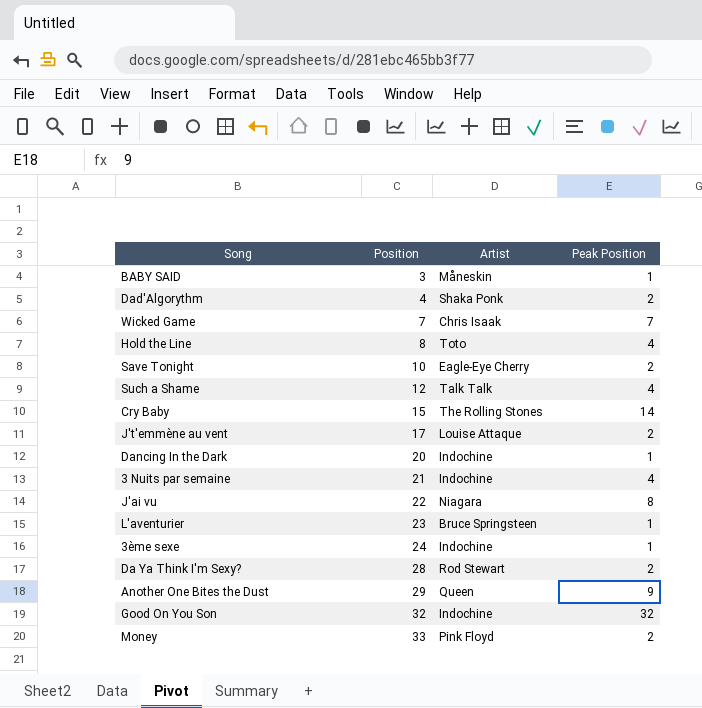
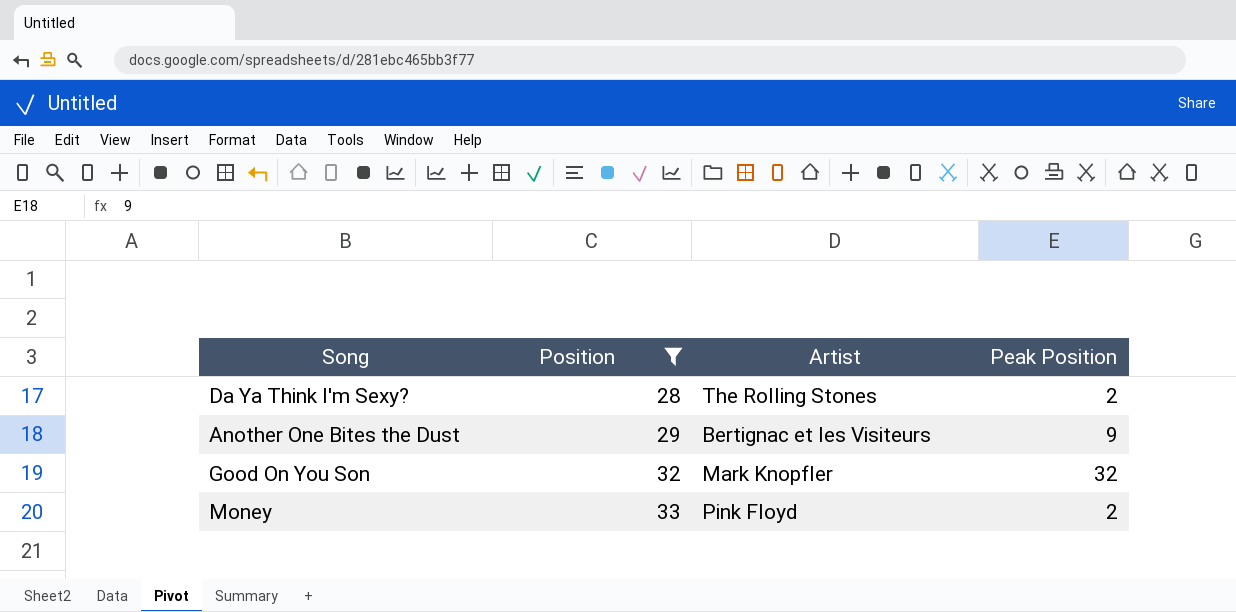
filter: none -> Position >= 28
Da Ya Think I'm Sexy? | Artist: Rod Stewart -> The Rolling Stones
Another One Bites the Dust | Artist: Queen -> Bertignac et les Visiteurs
Good On You Son | Artist: Indochine -> Mark Knopfler

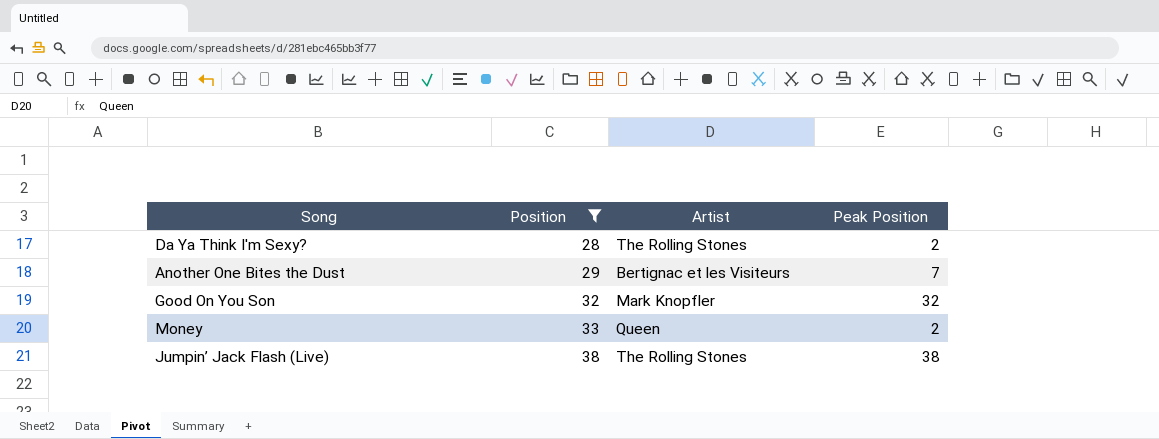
Another One Bites the Dust | Peak Position: 9 -> 7
Money | Artist: Pink Floyd -> Queen
row Jumpin’ Jack Flash (Live): none -> 38 | The Rolling Stones | 38

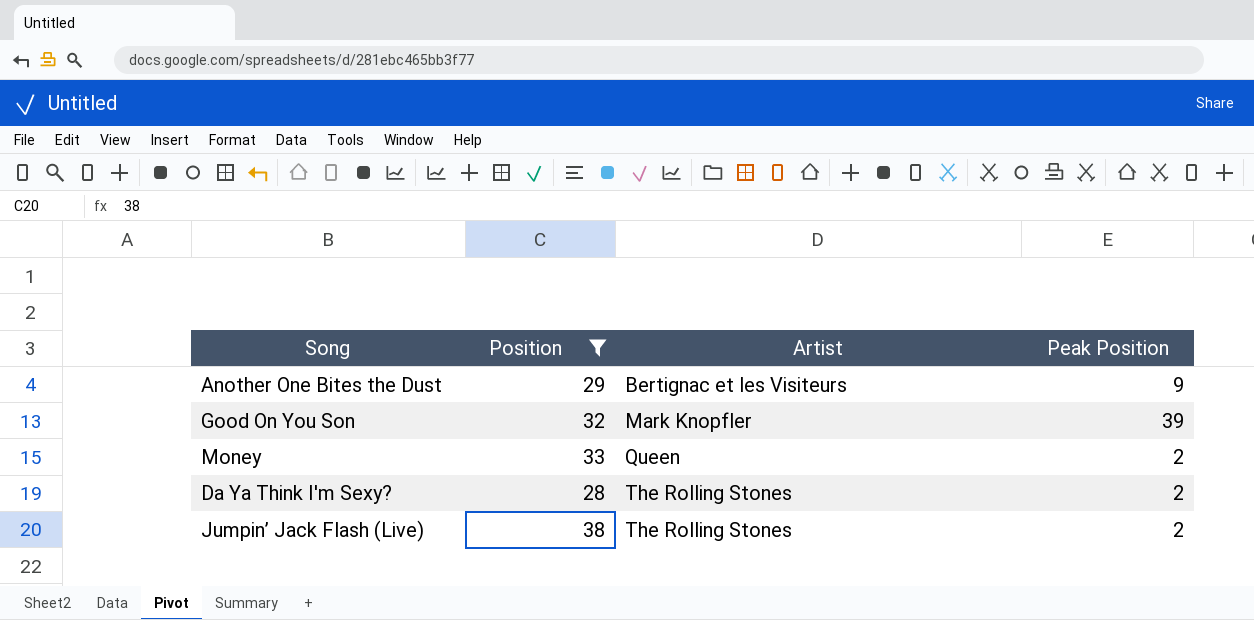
row order: Position ascending -> Artist ascending
Another One Bites the Dust | Peak Position: 7 -> 9
Good On You Son | Peak Position: 32 -> 39
Jumpin’ Jack Flash (Live) | Peak Position: 38 -> 2

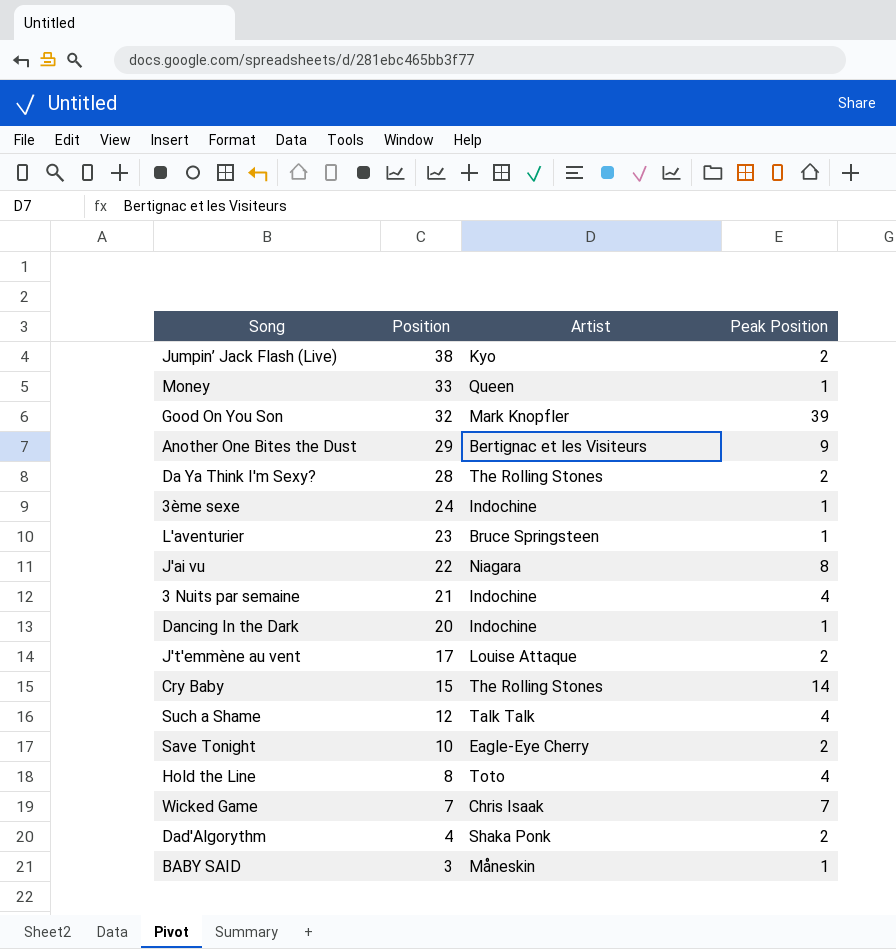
filter: Position >= 28 -> none
row order: Artist ascending -> Position descending
Jumpin’ Jack Flash (Live) | Artist: The Rolling Stones -> Kyo
Money | Peak Position: 2 -> 1

